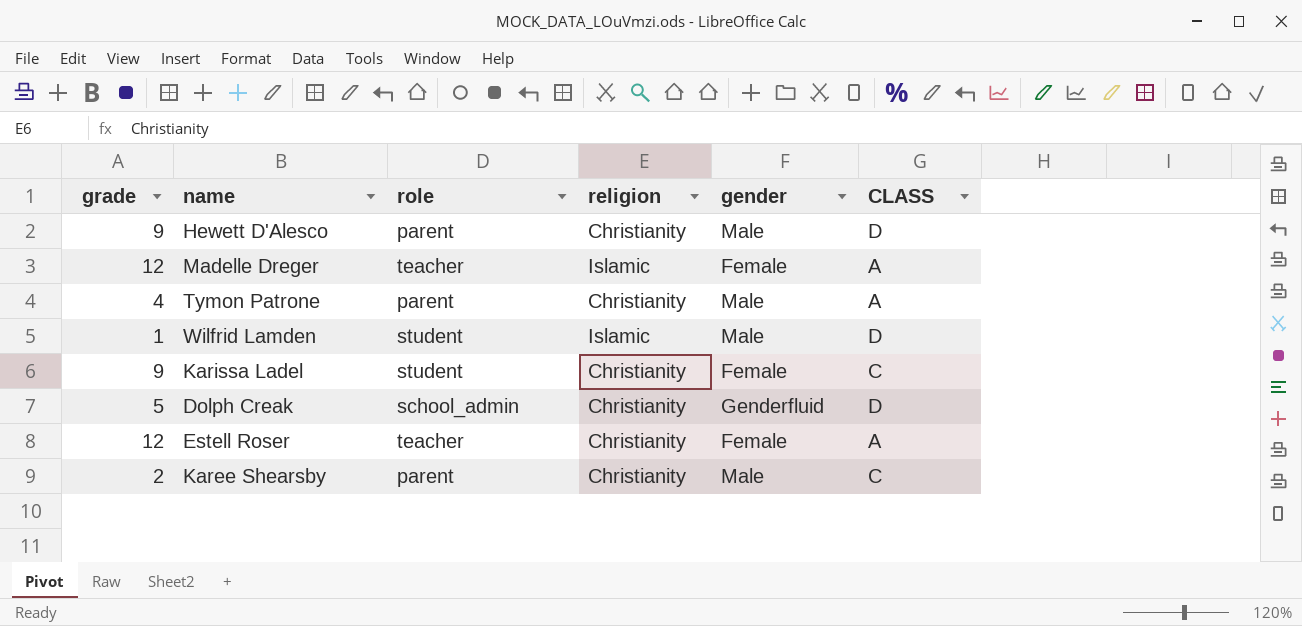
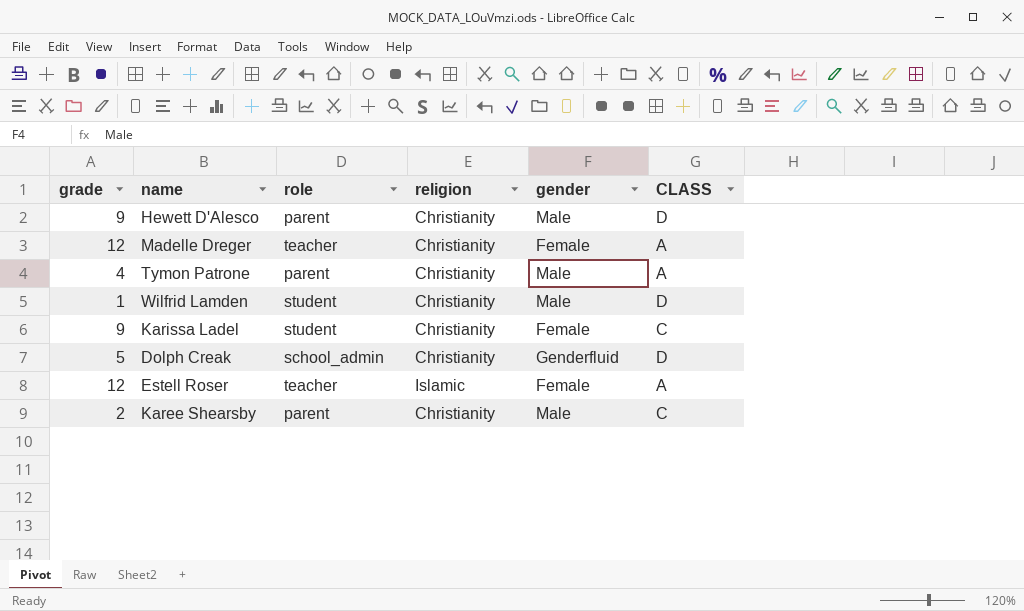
Madelle Dreger | religion: Islamic -> Christianity
Wilfrid Lamden | religion: Islamic -> Christianity
Estell Roser | religion: Christianity -> Islamic

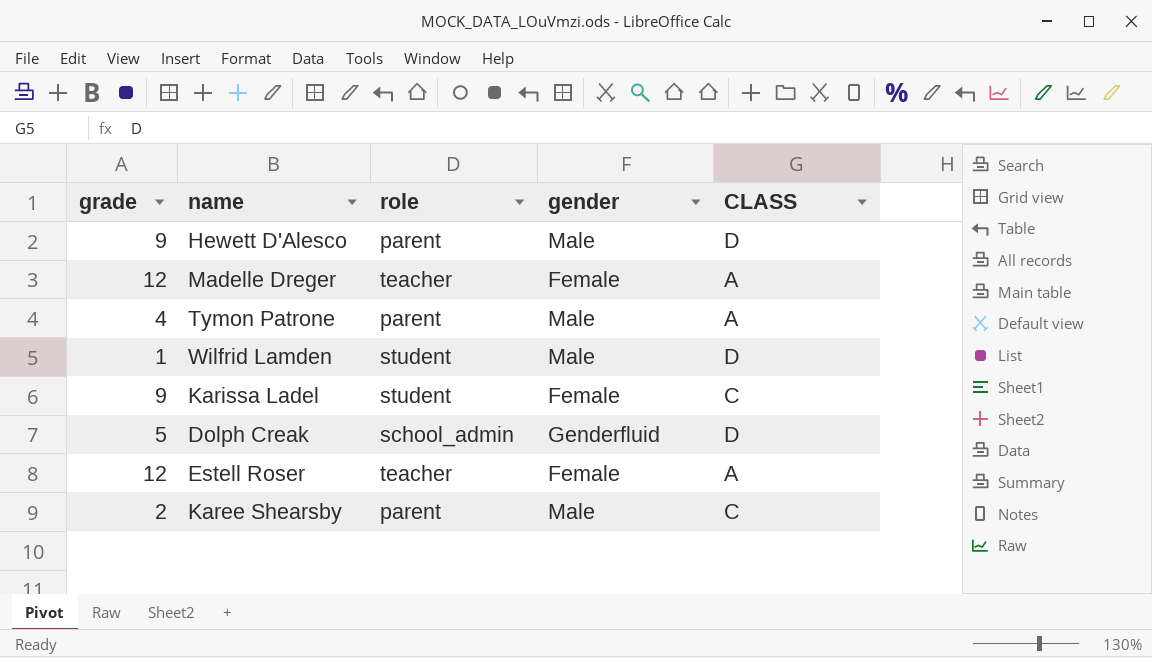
column religion | position: 4 -> none

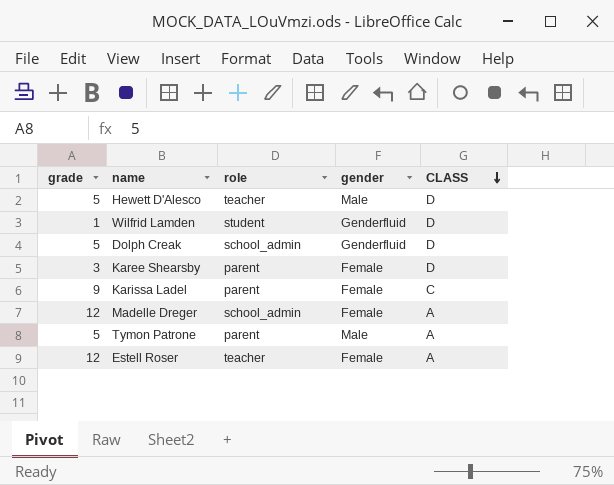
row order: none -> CLASS descending
Hewett D'Alesco | grade: 9 -> 5
Hewett D'Alesco | role: parent -> teacher
Wilfrid Lamden | gender: Male -> Genderfluid
Karee Shearsby | grade: 2 -> 3
Karee Shearsby | gender: Male -> Female
Karee Shearsby | CLASS: C -> D
Karissa Ladel | role: student -> parent
Madelle Dreger | role: teacher -> school_admin
Tymon Patrone | grade: 4 -> 5

